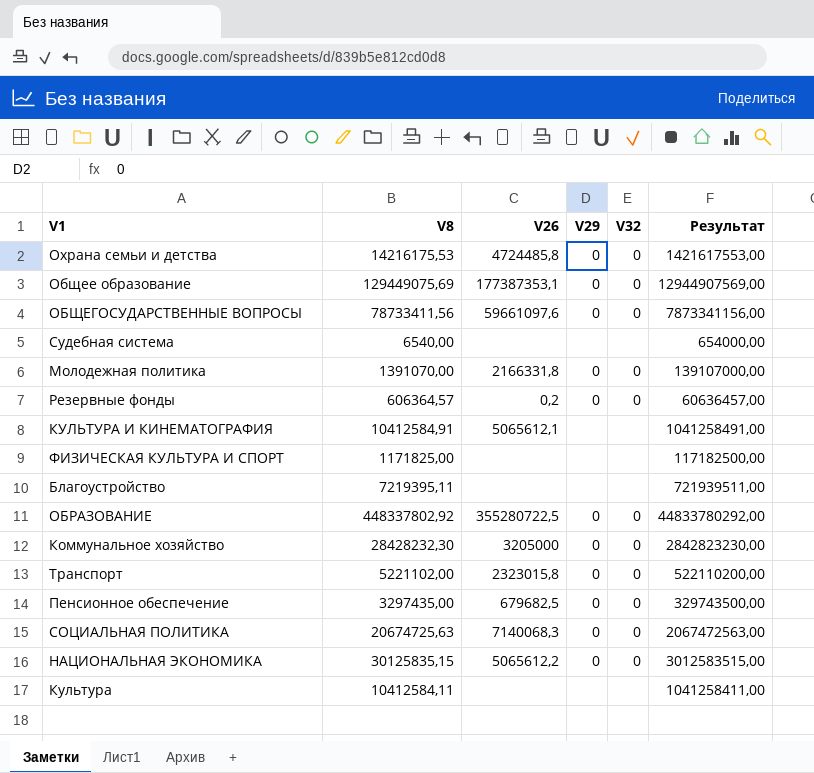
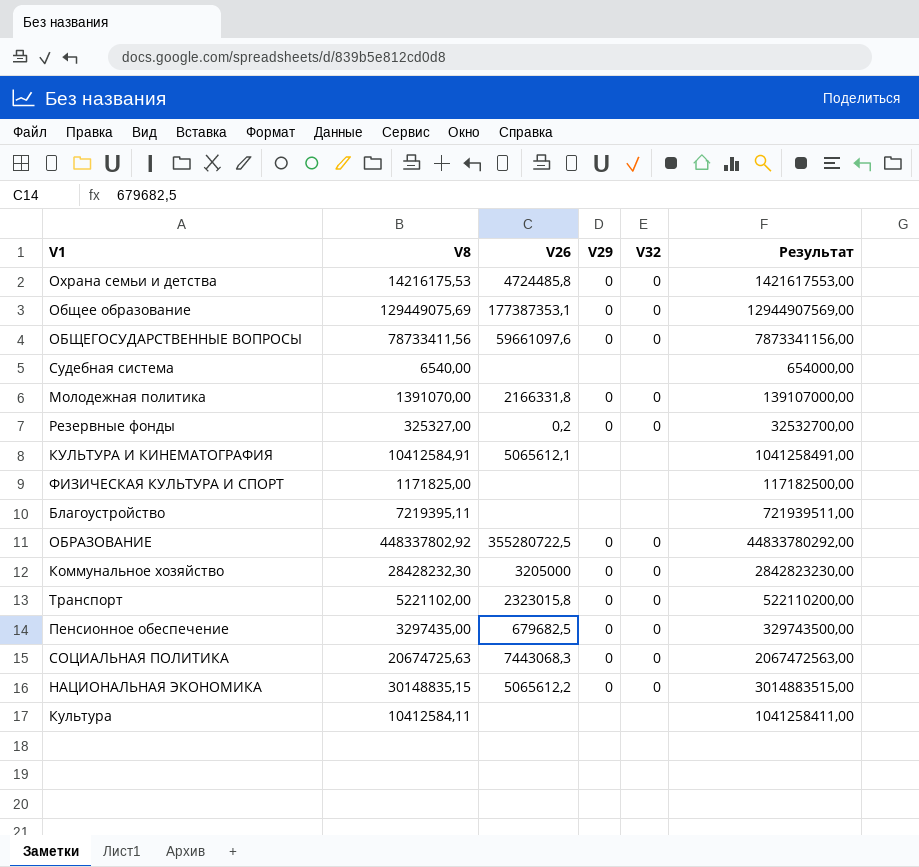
Резервные фонды | V8: 606364,57 -> 325327,00
Резервные фонды | Результат: 60636457,00 -> 32532700,00
СОЦИАЛЬНАЯ ПОЛИТИКА | V26: 7140068,3 -> 7443068,3
НАЦИОНАЛЬНАЯ ЭКОНОМИКА | V8: 30125835,15 -> 30148835,15
НАЦИОНАЛЬНАЯ ЭКОНОМИКА | Результат: 3012583515,00 -> 3014883515,00

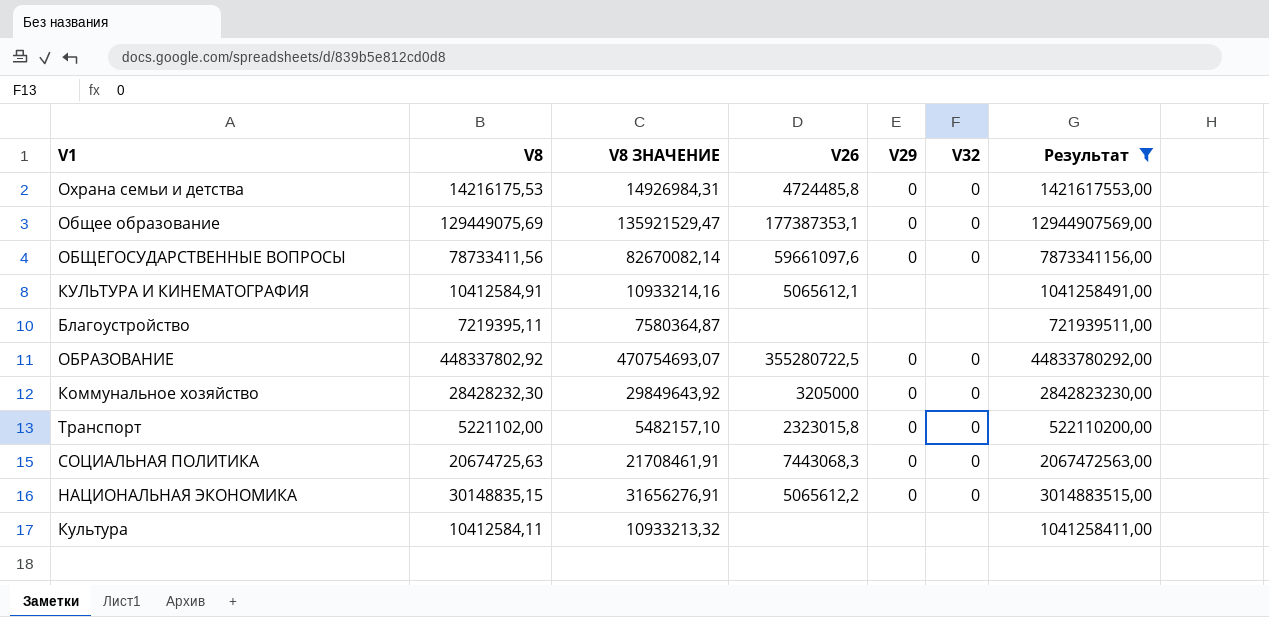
filter: none -> Результат >= 522110200,00
column V8 ЗНАЧЕНИЕ | formula: none -> [V8] * 1,05

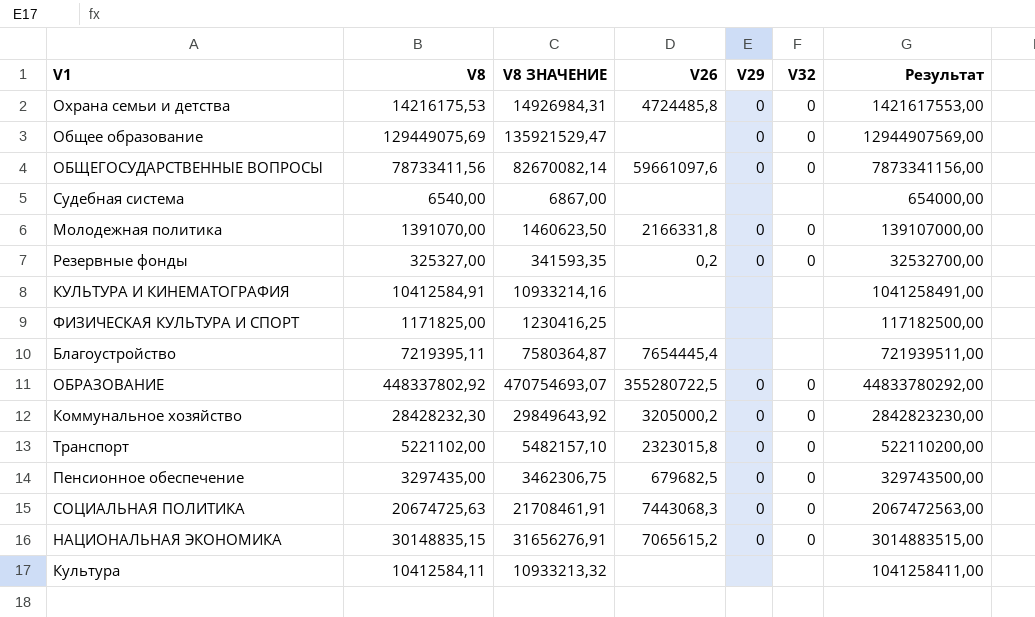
filter: Результат >= 522110200,00 -> none
Общее образование | V26: 177387353,1 -> none
КУЛЬТУРА И КИНЕМАТОГРАФИЯ | V26: 5065612,1 -> none
Благоустройство | V26: none -> 7654445,4
Коммунальное хозяйство | V26: 3205000 -> 3205000,2
НАЦИОНАЛЬНАЯ ЭКОНОМИКА | V26: 5065612,2 -> 7065615,2

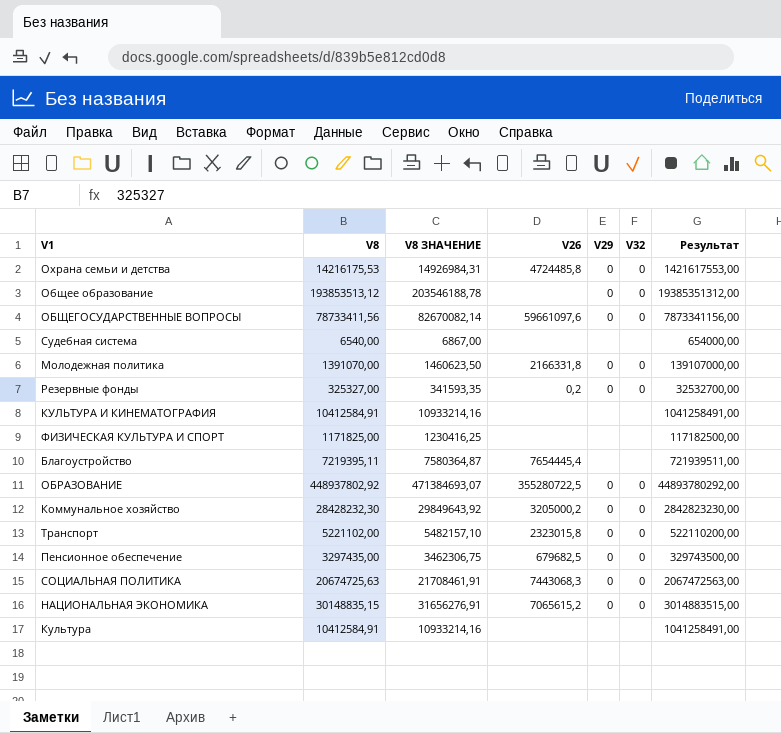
Общее образование | V8: 129449075,69 -> 193853513,12
Общее образование | V8 ЗНАЧЕНИЕ: 135921529,47 -> 203546188,78
Общее образование | Результат: 12944907569,00 -> 19385351312,00
ОБРАЗОВАНИЕ | V8: 448337802,92 -> 448937802,92
ОБРАЗОВАНИЕ | V8 ЗНАЧЕНИЕ: 470754693,07 -> 471384693,07
ОБРАЗОВАНИЕ | Результат: 44833780292,00 -> 44893780292,00
Культура | V8: 10412584,11 -> 10412584,91
Культура | V8 ЗНАЧЕНИЕ: 10933213,32 -> 10933214,16
Культура | Результат: 1041258411,00 -> 1041258491,00

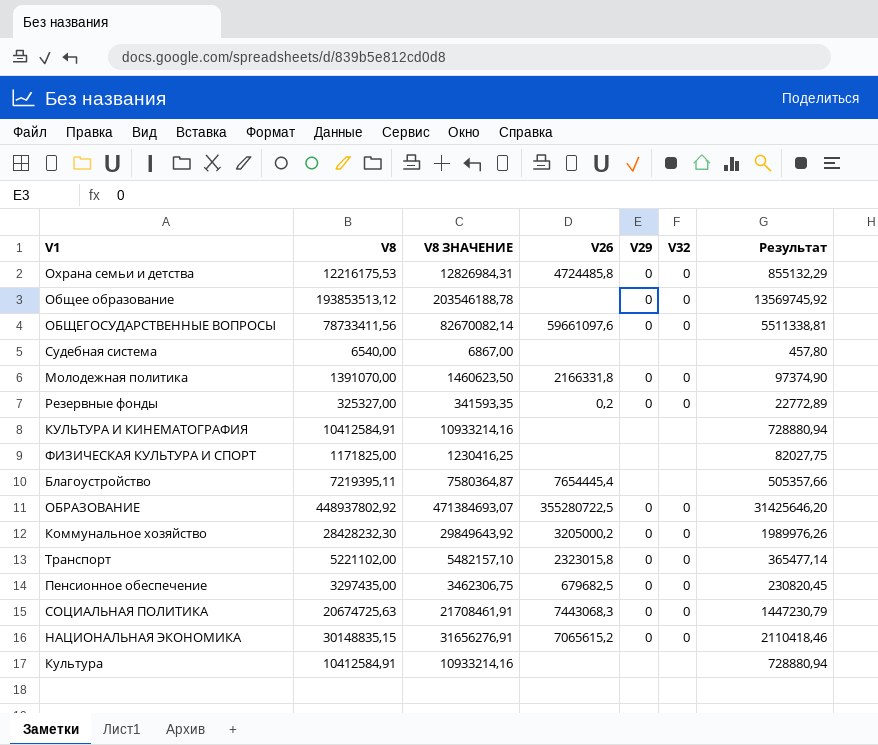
column Результат | formula: [V8] * 100 -> [V8] * 0,07
Охрана семьи и детства | V8: 14216175,53 -> 12216175,53
Охрана семьи и детства | V8 ЗНАЧЕНИЕ: 14926984,31 -> 12826984,31

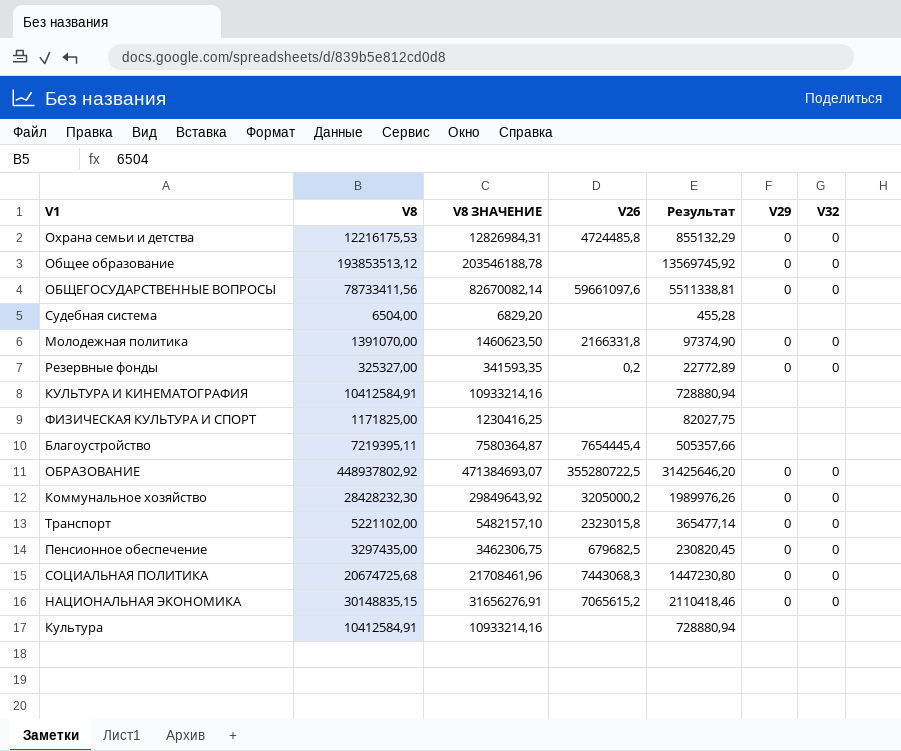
column Результат | position: 7 -> 5
Судебная система | V8: 6540,00 -> 6504,00
Судебная система | V8 ЗНАЧЕНИЕ: 6867,00 -> 6829,20
Судебная система | Результат: 457,80 -> 455,28
СОЦИАЛЬНАЯ ПОЛИТИКА | V8: 20674725,63 -> 20674725,68
СОЦИАЛЬНАЯ ПОЛИТИКА | V8 ЗНАЧЕНИЕ: 21708461,91 -> 21708461,96
СОЦИАЛЬНАЯ ПОЛИТИКА | Результат: 1447230,79 -> 1447230,80

